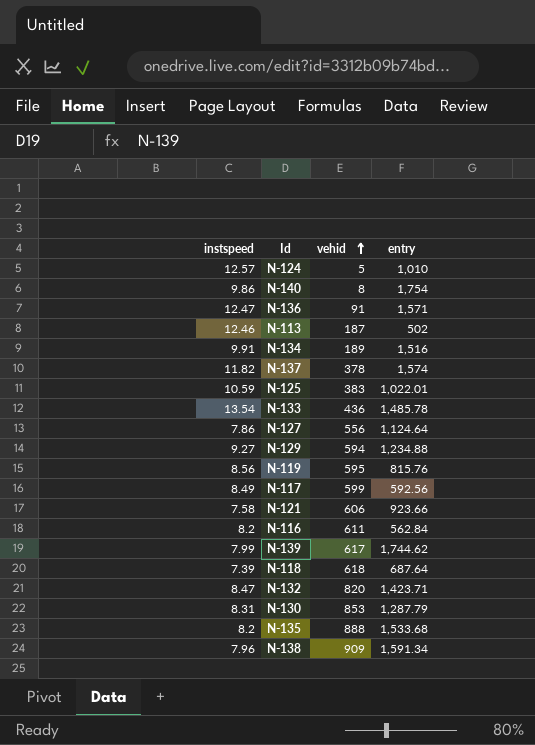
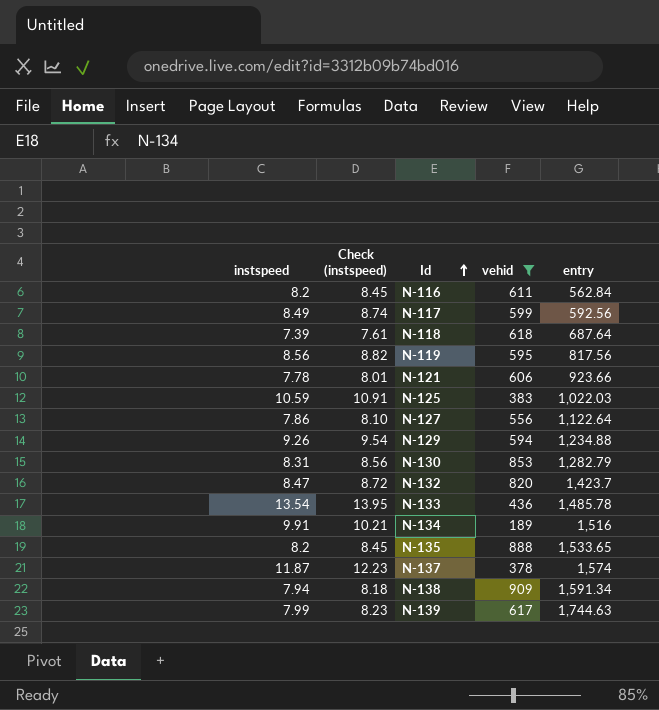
filter: none -> vehid >= 189
row order: vehid ascending -> Id ascending
column Check (instspeed) | formula: none -> [instspeed] * 1.03
N-119 | entry: 815.76 -> 817.56
N-121 | instspeed: 7.58 -> 7.78
N-125 | entry: 1,022.01 -> 1,022.03
N-127 | entry: 1,124.64 -> 1,122.64
N-129 | instspeed: 9.27 -> 9.26
N-130 | entry: 1,287.79 -> 1,282.79
N-132 | entry: 1,423.71 -> 1,423.7
N-135 | entry: 1,533.68 -> 1,533.65
N-137 | instspeed: 11.82 -> 11.87
N-138 | instspeed: 7.96 -> 7.94
N-139 | entry: 1,744.62 -> 1,744.63

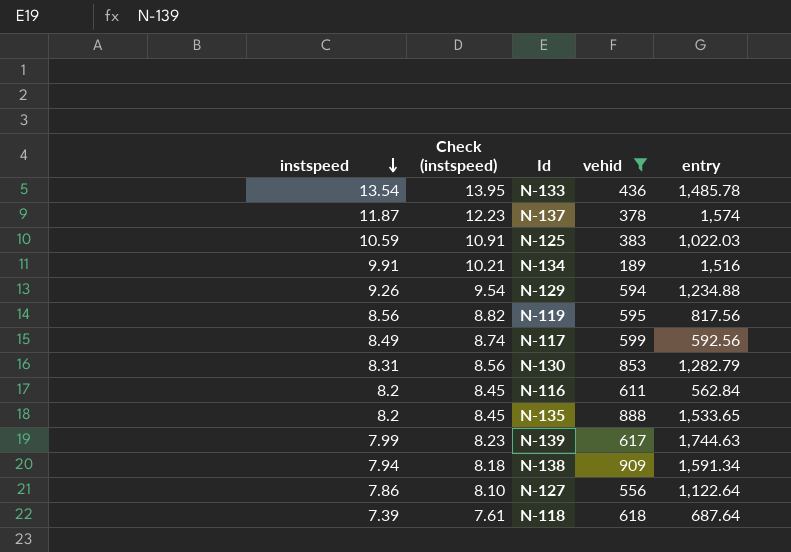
row order: Id ascending -> instspeed descending
row N-121: 7.78 | 8.01 | 606 | 923.66 -> none
row N-132: 8.47 | 8.72 | 820 | 1,423.7 -> none

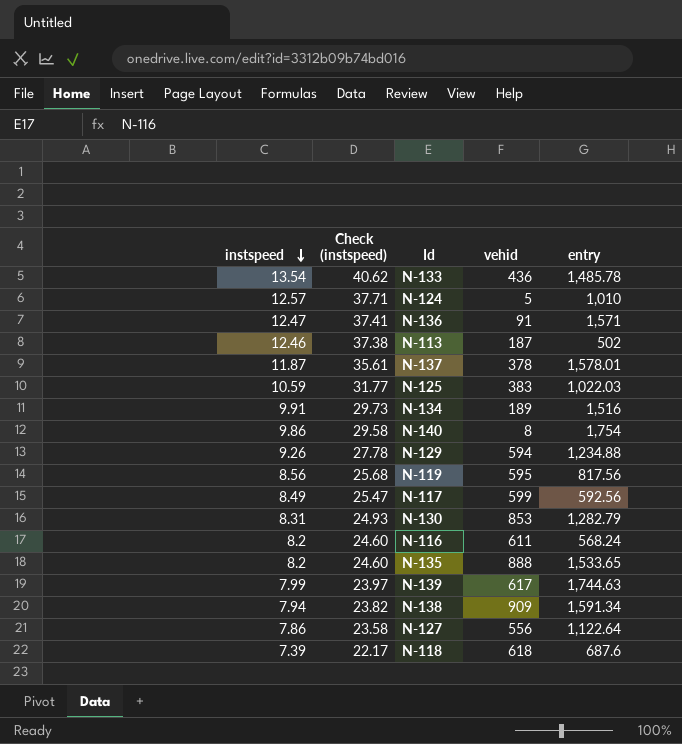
filter: vehid >= 189 -> none
column Check (instspeed) | formula: [instspeed] * 1.03 -> [instspeed] * 3
N-137 | entry: 1,574 -> 1,578.01
N-116 | entry: 562.84 -> 568.24
N-118 | entry: 687.64 -> 687.6

